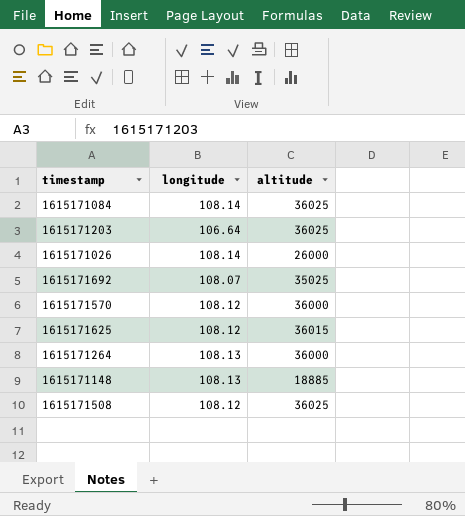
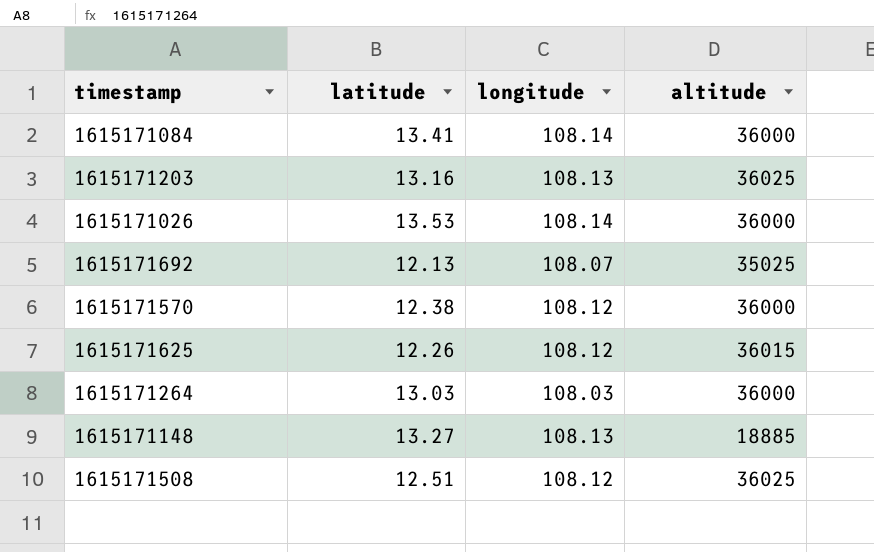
column latitude | position: none -> 2
1615171084 | altitude: 36025 -> 36000
1615171203 | longitude: 106.64 -> 108.13
1615171026 | altitude: 26000 -> 36000
1615171264 | longitude: 108.13 -> 108.03

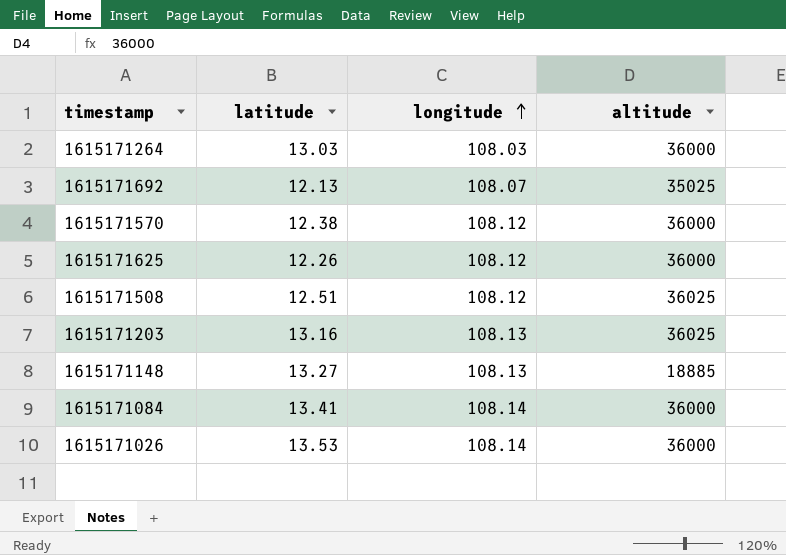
row order: none -> longitude ascending
1615171625 | altitude: 36015 -> 36000

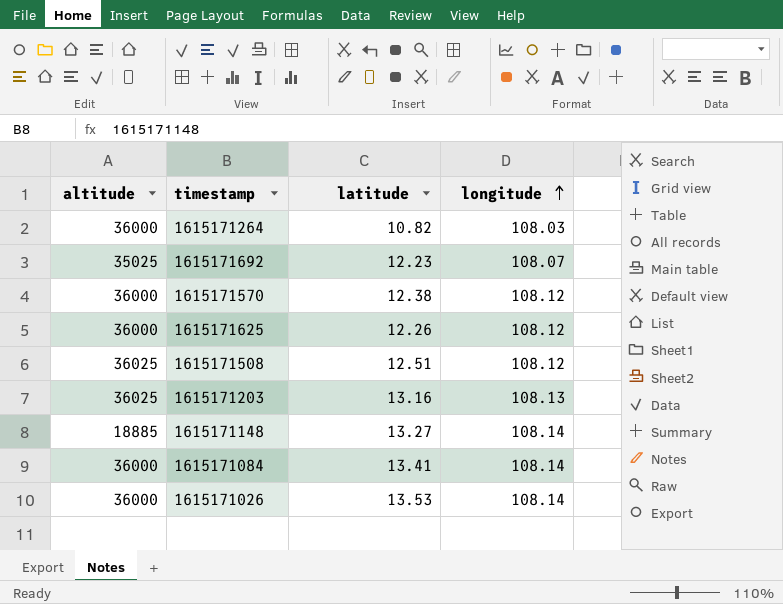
column altitude | position: 4 -> 1
1615171264 | latitude: 13.03 -> 10.82
1615171692 | latitude: 12.13 -> 12.23
1615171148 | longitude: 108.13 -> 108.14

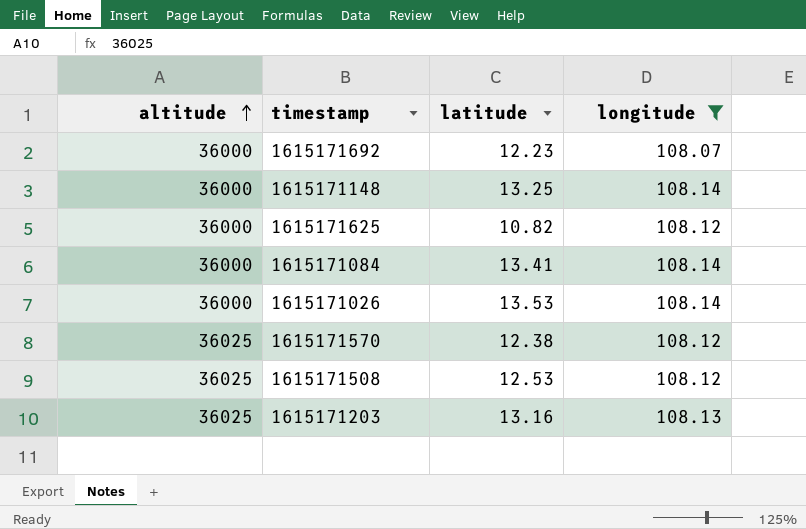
filter: none -> longitude != 108.03
row order: longitude ascending -> altitude ascending
1615171692 | altitude: 35025 -> 36000
1615171148 | altitude: 18885 -> 36000
1615171148 | latitude: 13.27 -> 13.25
1615171625 | latitude: 12.26 -> 10.82
1615171570 | altitude: 36000 -> 36025
1615171508 | latitude: 12.51 -> 12.53

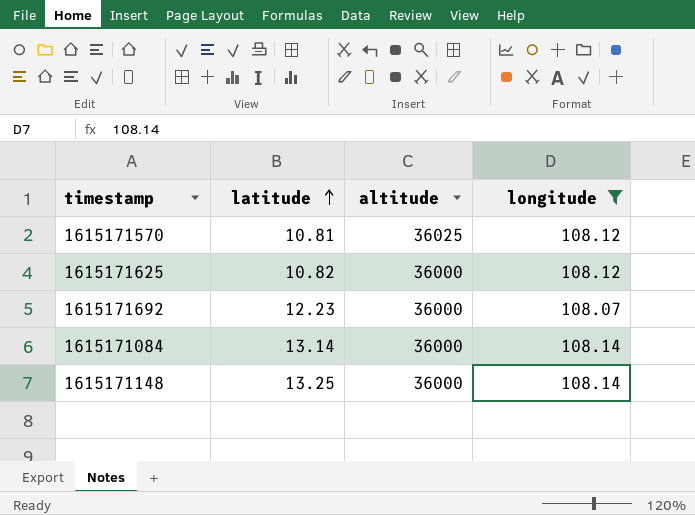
row order: altitude ascending -> latitude ascending
column altitude | position: 1 -> 3
row 1615171026: 36000 | 13.53 | 108.14 -> none
row 1615171508: 36025 | 12.53 | 108.12 -> none
row 1615171203: 36025 | 13.16 | 108.13 -> none
1615171570 | latitude: 12.38 -> 10.81
1615171084 | latitude: 13.41 -> 13.14

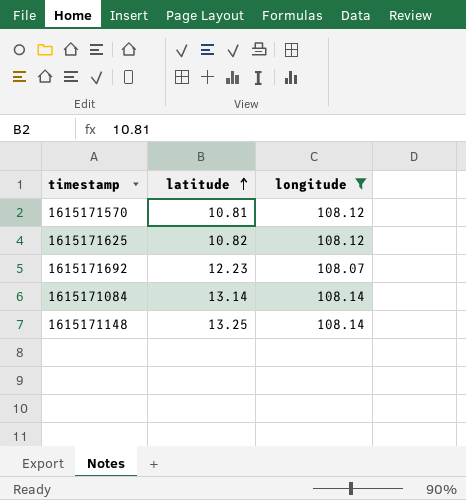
column altitude | position: 3 -> none

